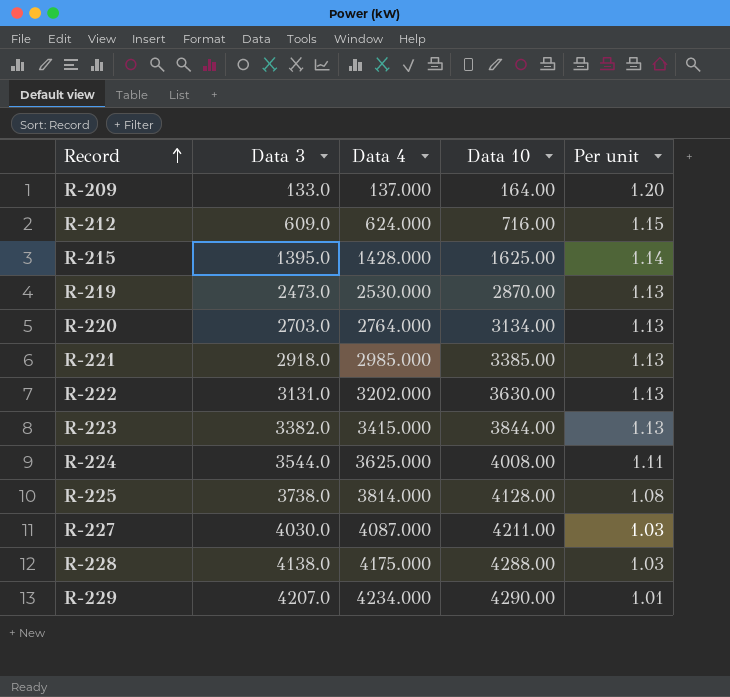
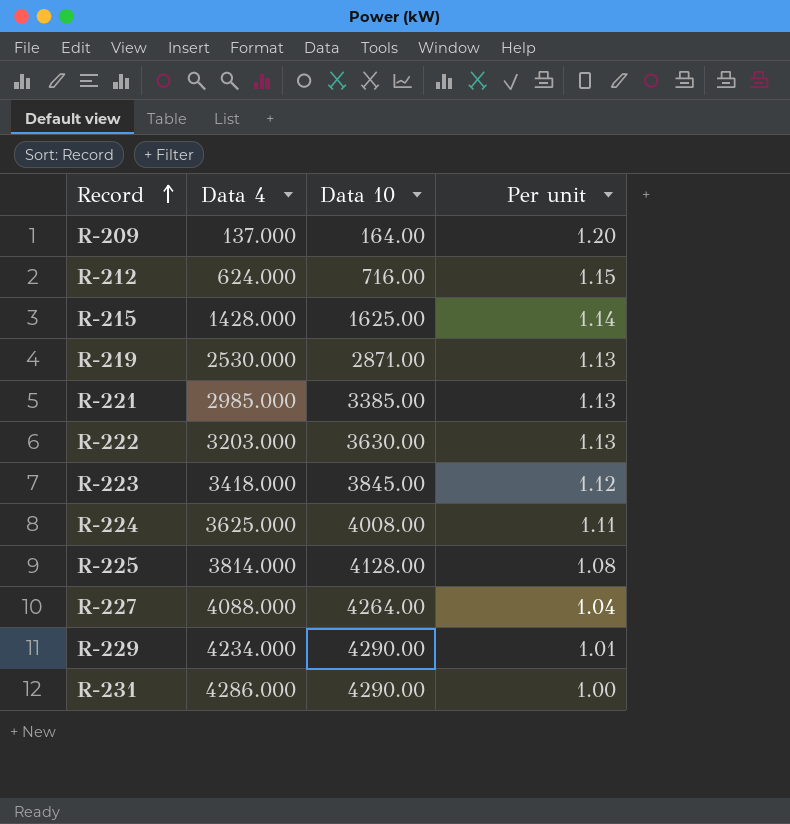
column Data 3 | position: 2 -> none
row R-220: 2703.0 | 2764.000 | 3134.00 | 1.13 -> none
row R-228: 4138.0 | 4175.000 | 4288.00 | 1.03 -> none
R-219 | Data 10: 2870.00 -> 2871.00
R-222 | Data 4: 3202.000 -> 3203.000
R-223 | Data 4: 3415.000 -> 3418.000
R-223 | Data 10: 3844.00 -> 3845.00
R-223 | Per unit: 1.13 -> 1.12
R-227 | Data 4: 4087.000 -> 4088.000
R-227 | Data 10: 4211.00 -> 4264.00
R-227 | Per unit: 1.03 -> 1.04
row R-231: none -> 4286.000 | 4290.00 | 1.00

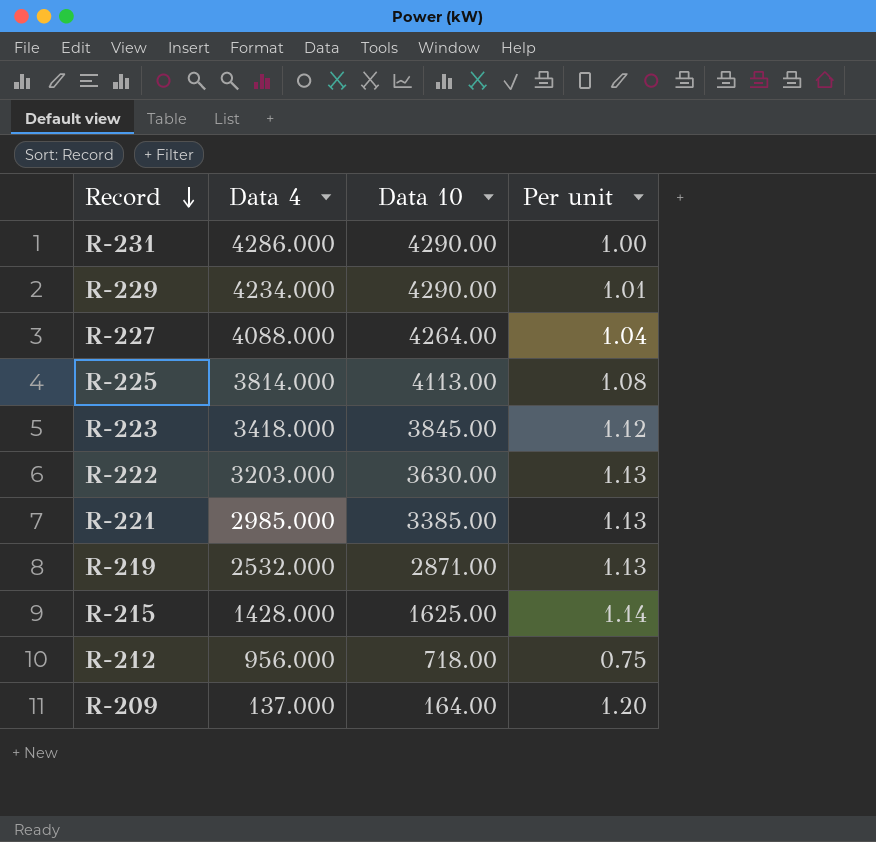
row order: Record ascending -> Record descending
row R-224: 3625.000 | 4008.00 | 1.11 -> none
R-225 | Data 10: 4128.00 -> 4113.00
R-219 | Data 4: 2530.000 -> 2532.000
R-212 | Data 4: 624.000 -> 956.000
R-212 | Data 10: 716.00 -> 718.00
R-212 | Per unit: 1.15 -> 0.75

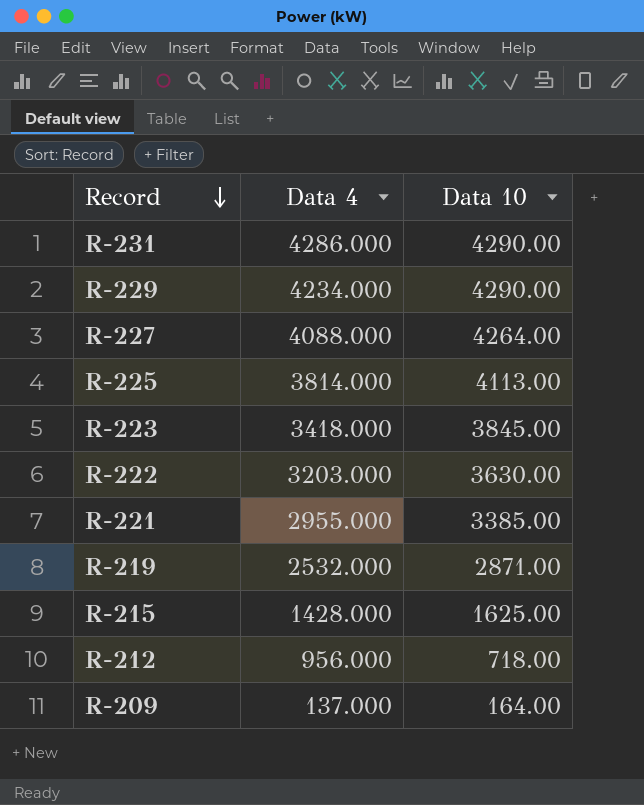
column Per unit | formula: [Data 10] / [Data 4] -> none
R-221 | Data 4: 2985.000 -> 2955.000

